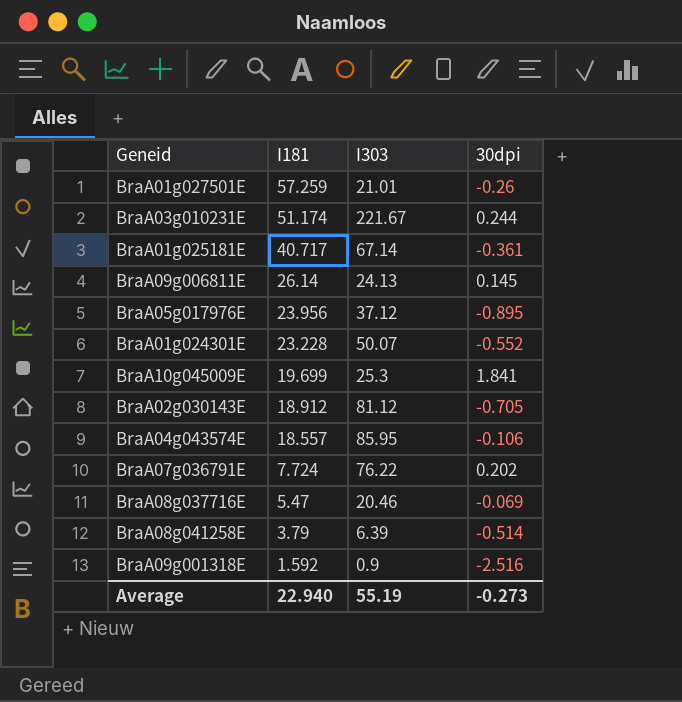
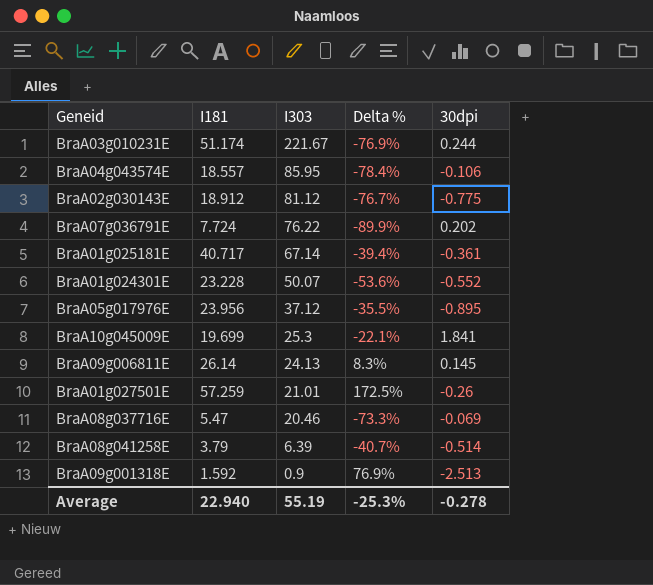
row order: I181 descending -> I303 descending
column Delta % | formula: none -> ([I181] - [I303]) / [I303]
BraA02g030143E | 30dpi: -0.705 -> -0.775
BraA09g001318E | 30dpi: -2.516 -> -2.513
Average | 30dpi: -0.273 -> -0.278

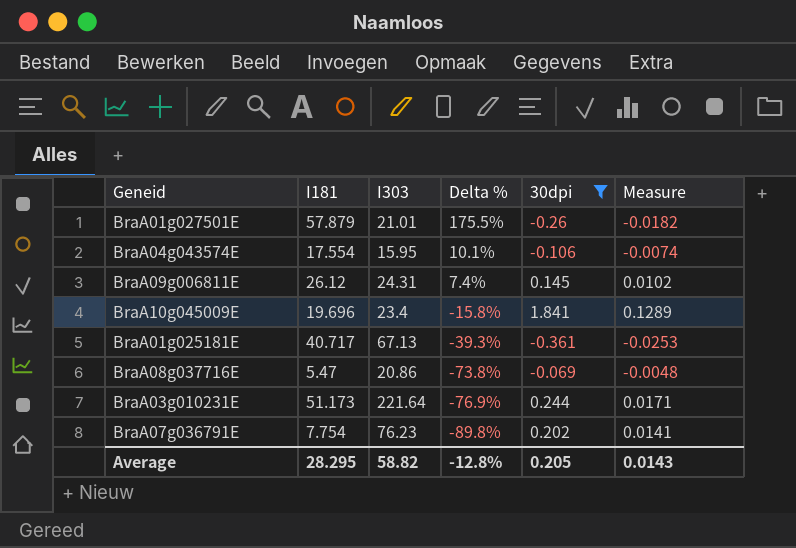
filter: none -> 30dpi >= -0.361
row order: I303 descending -> Delta % descending
column Measure | formula: none -> [30dpi] * 0.07
BraA01g027501E | I181: 57.259 -> 57.879
BraA01g027501E | Delta %: 172.5% -> 175.5%
BraA04g043574E | I181: 18.557 -> 17.554
BraA04g043574E | I303: 85.95 -> 15.95
BraA04g043574E | Delta %: -78.4% -> 10.1%
BraA09g006811E | I181: 26.14 -> 26.12
BraA09g006811E | I303: 24.13 -> 24.31
BraA09g006811E | Delta %: 8.3% -> 7.4%
BraA10g045009E | I181: 19.699 -> 19.696
BraA10g045009E | I303: 25.3 -> 23.4
BraA10g045009E | Delta %: -22.1% -> -15.8%
BraA01g025181E | I303: 67.14 -> 67.13
BraA01g025181E | Delta %: -39.4% -> -39.3%
BraA08g037716E | I303: 20.46 -> 20.86
BraA08g037716E | Delta %: -73.3% -> -73.8%
BraA03g010231E | I181: 51.174 -> 51.173
BraA03g010231E | I303: 221.67 -> 221.64
BraA07g036791E | I181: 7.724 -> 7.754
BraA07g036791E | I303: 76.22 -> 76.23
BraA07g036791E | Delta %: -89.9% -> -89.8%
Average | I181: 22.940 -> 28.295
Average | I303: 55.19 -> 58.82
Average | Delta %: -25.3% -> -12.8%
Average | 30dpi: -0.278 -> 0.205

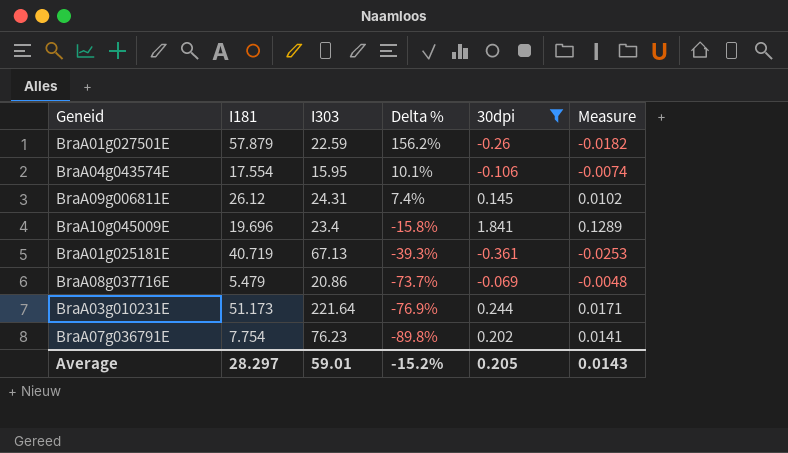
BraA01g027501E | I303: 21.01 -> 22.59
BraA01g027501E | Delta %: 175.5% -> 156.2%
BraA01g025181E | I181: 40.717 -> 40.719
BraA08g037716E | I181: 5.47 -> 5.479
BraA08g037716E | Delta %: -73.8% -> -73.7%
Average | I181: 28.295 -> 28.297
Average | I303: 58.82 -> 59.01
Average | Delta %: -12.8% -> -15.2%

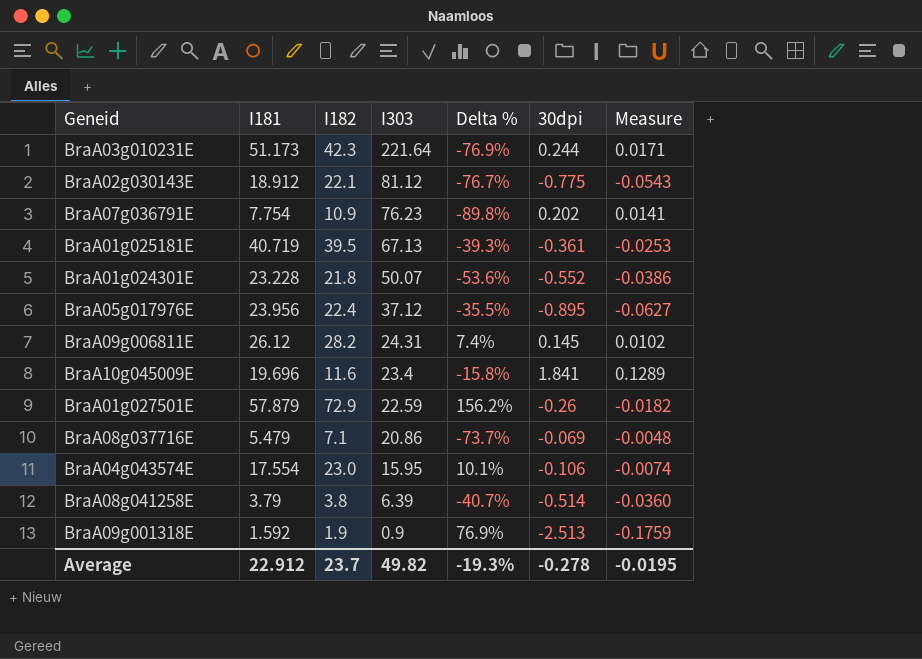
filter: 30dpi >= -0.361 -> none
row order: Delta % descending -> I303 descending
column I182 | position: none -> 3
Average | I181: 28.297 -> 22.912
Average | I303: 59.01 -> 49.82
Average | Delta %: -15.2% -> -19.3%
Average | 30dpi: 0.205 -> -0.278
Average | Measure: 0.0143 -> -0.0195

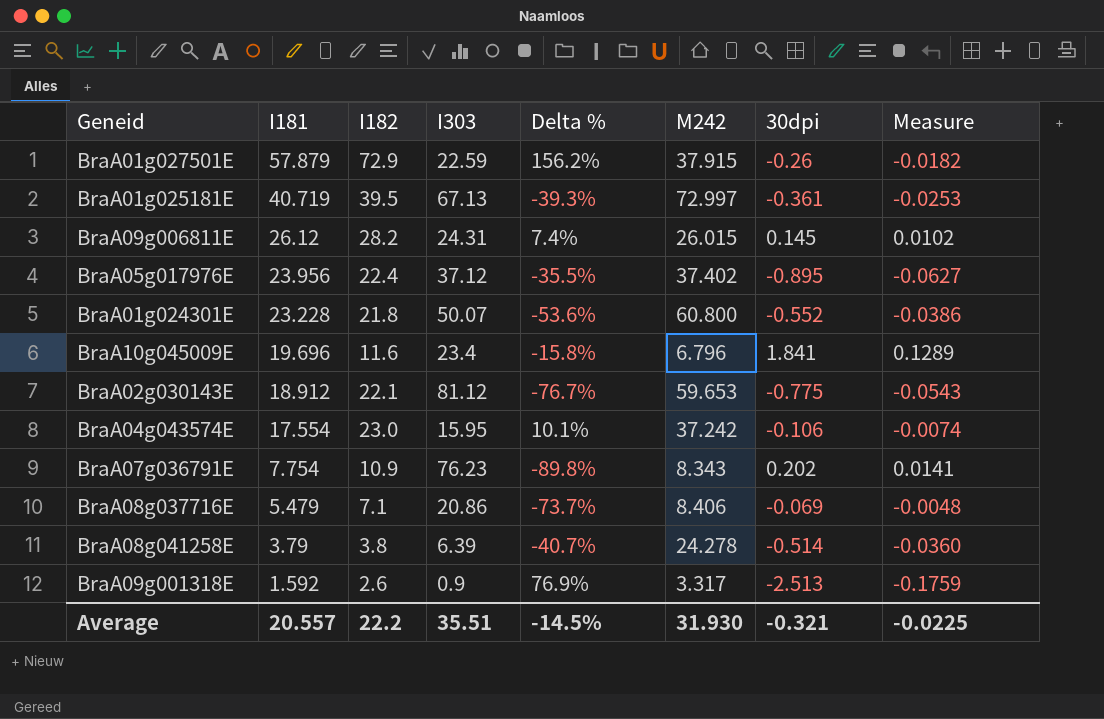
row order: I303 descending -> I181 descending
column M242 | position: none -> 6
row BraA03g010231E: 51.173 | 42.3 | 221.64 | -76.9% | 0.244 | 0.0171 -> none
BraA09g001318E | I182: 1.9 -> 2.6
Average | I181: 22.912 -> 20.557
Average | I182: 23.7 -> 22.2
Average | I303: 49.82 -> 35.51
Average | Delta %: -19.3% -> -14.5%
Average | 30dpi: -0.278 -> -0.321
Average | Measure: -0.0195 -> -0.0225

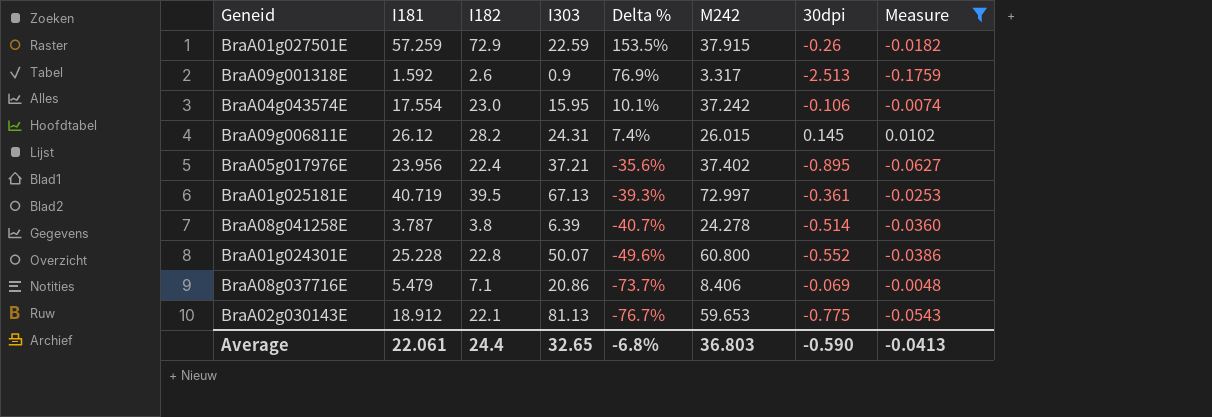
filter: none -> Measure <= 0.0102
row order: I181 descending -> Delta % descending
BraA01g027501E | I181: 57.879 -> 57.259
BraA01g027501E | Delta %: 156.2% -> 153.5%
BraA05g017976E | I303: 37.12 -> 37.21
BraA05g017976E | Delta %: -35.5% -> -35.6%
BraA08g041258E | I181: 3.79 -> 3.787
BraA01g024301E | I181: 23.228 -> 25.228
BraA01g024301E | I182: 21.8 -> 22.8
BraA01g024301E | Delta %: -53.6% -> -49.6%
BraA02g030143E | I303: 81.12 -> 81.13
Average | I181: 20.557 -> 22.061
Average | I182: 22.2 -> 24.4
Average | I303: 35.51 -> 32.65
Average | Delta %: -14.5% -> -6.8%
Average | M242: 31.930 -> 36.803
Average | 30dpi: -0.321 -> -0.590
Average | Measure: -0.0225 -> -0.0413

